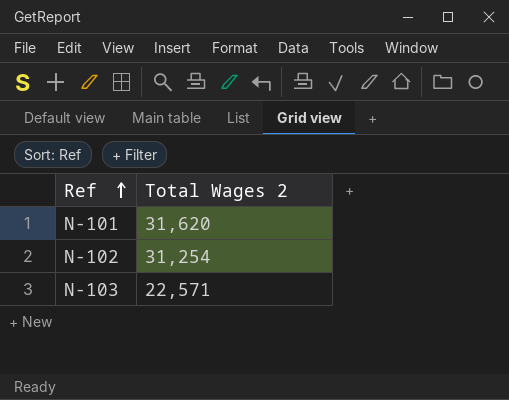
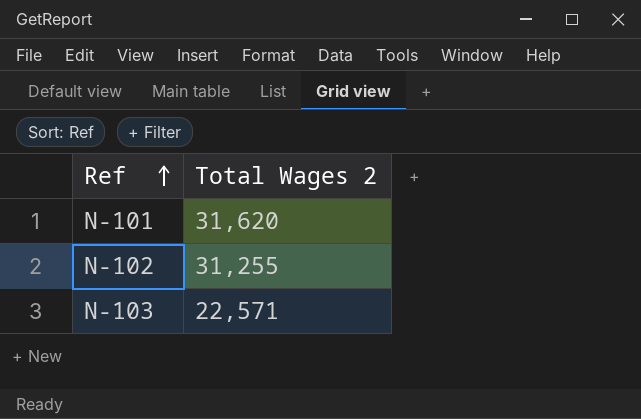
N-102 | Total Wages 2: 31,254 -> 31,255

